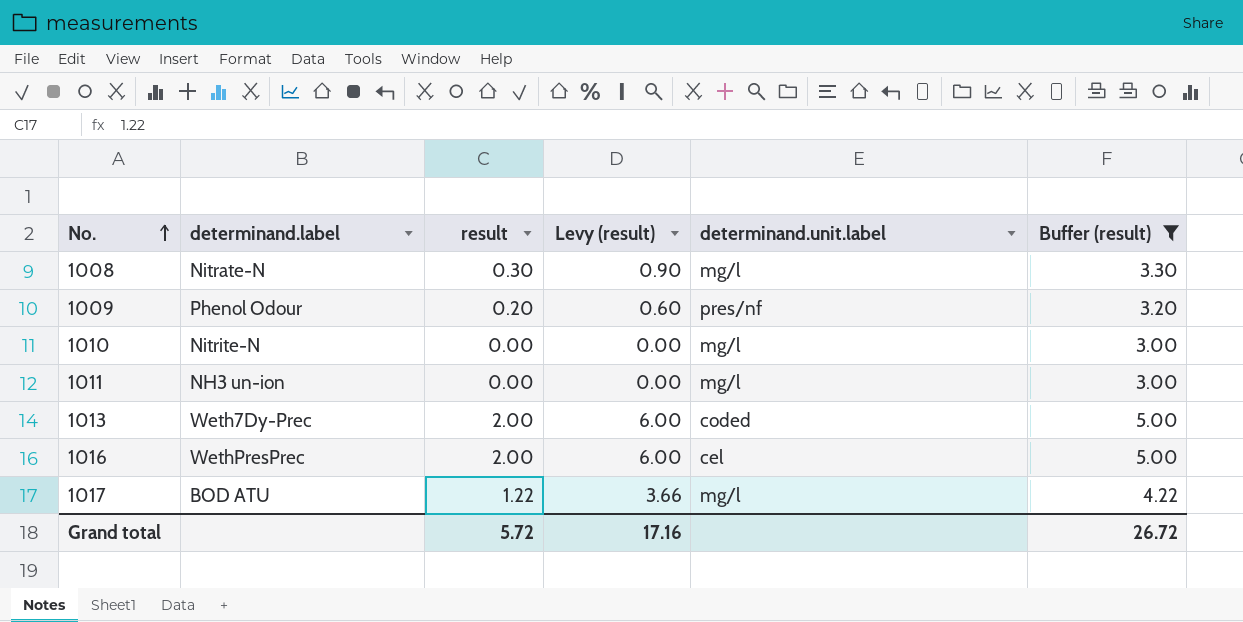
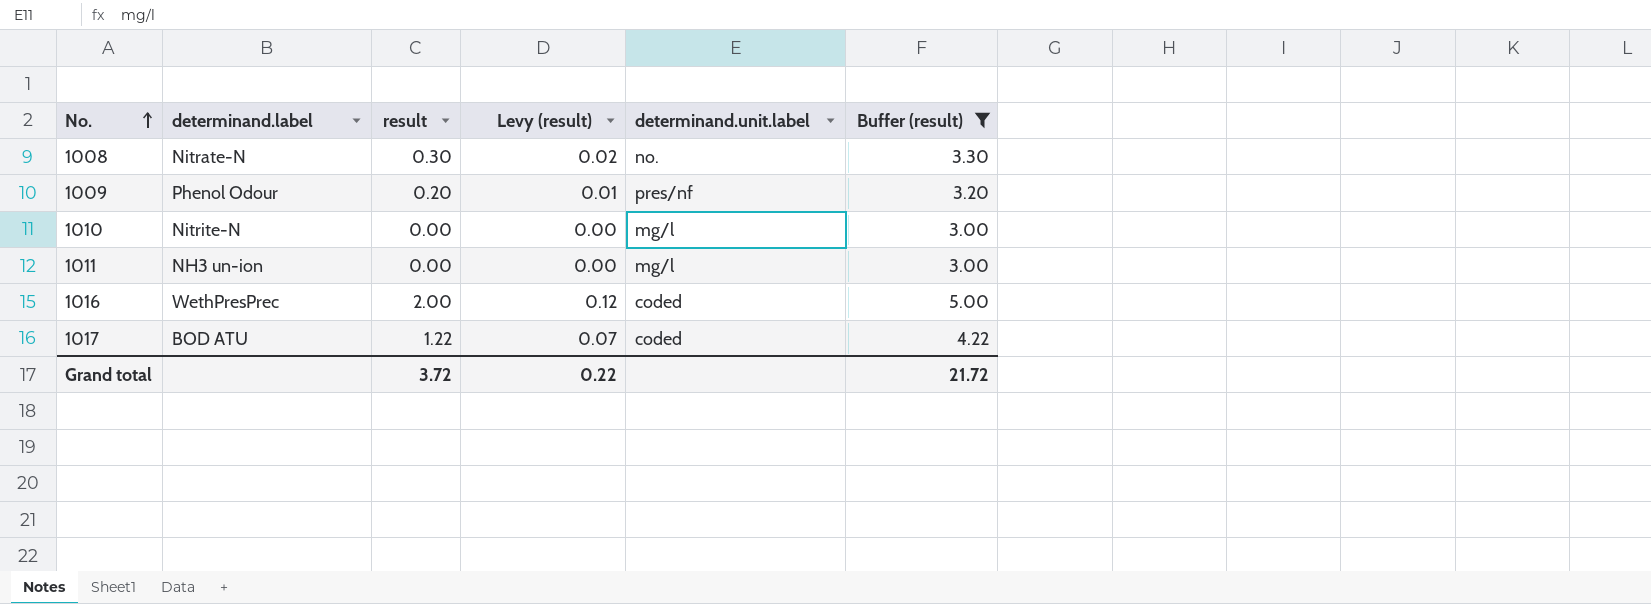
column Levy (result) | formula: [result] * 3 -> [result] * 0.06
row 1013: Weth7Dy-Prec | 2.00 | 6.00 | coded | 5.00 -> none
1008 | determinand.unit.label: mg/l -> no.
1016 | determinand.unit.label: cel -> coded
1017 | determinand.unit.label: mg/l -> coded
Grand total | result: 5.72 -> 3.72
Grand total | Levy (result): 17.16 -> 0.22
Grand total | Buffer (result): 26.72 -> 21.72

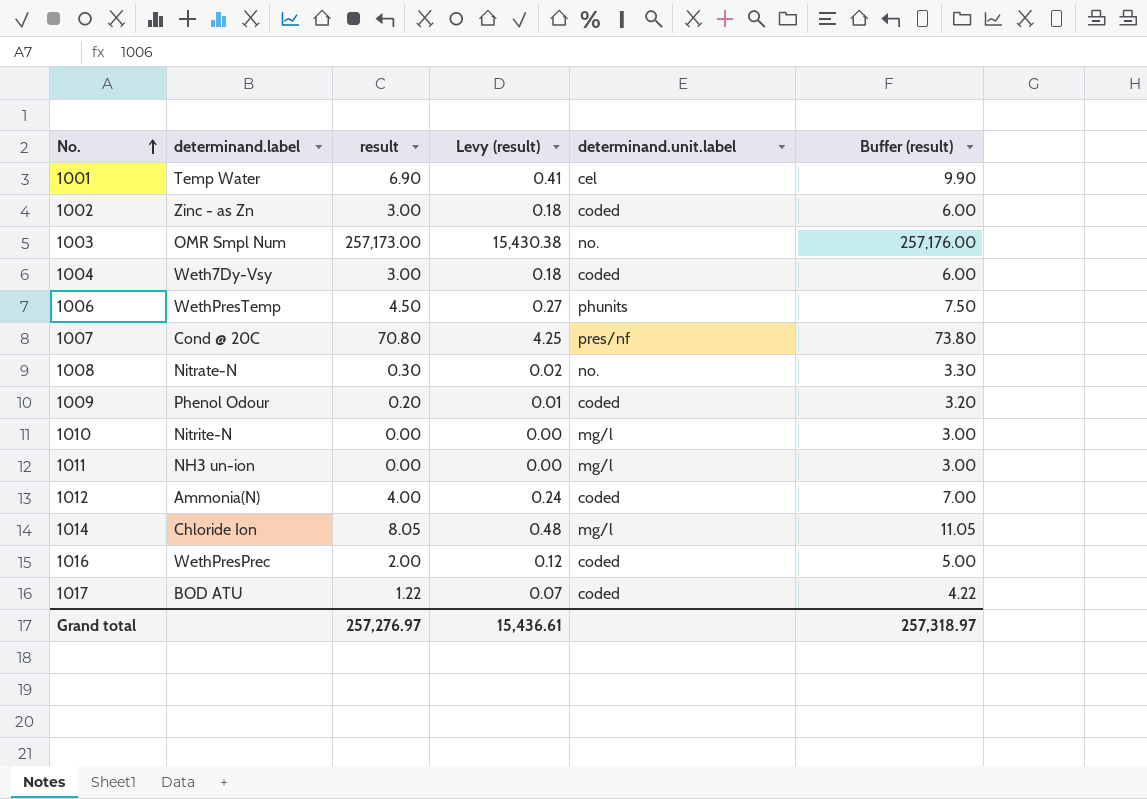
filter: Buffer (result) <= 5.00 -> none
1009 | determinand.unit.label: pres/nf -> coded
Grand total | result: 3.72 -> 257,276.97
Grand total | Levy (result): 0.22 -> 15,436.61
Grand total | Buffer (result): 21.72 -> 257,318.97

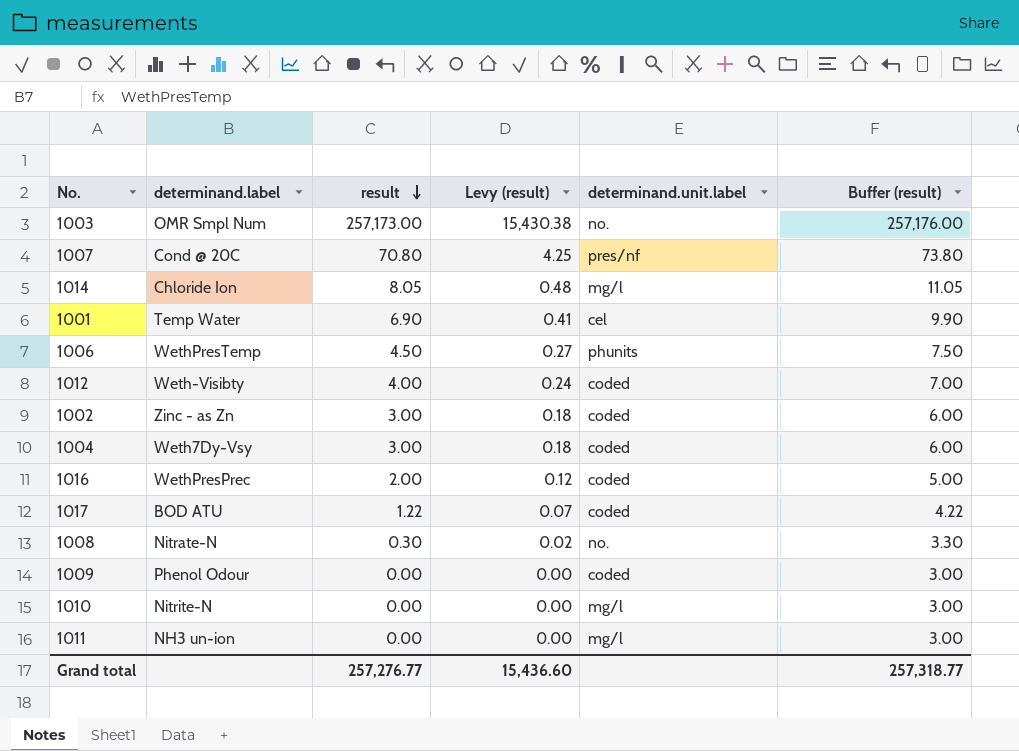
row order: No. ascending -> result descending
1012 | determinand.label: Ammonia(N) -> Weth-Visibty
1009 | result: 0.20 -> 0.00
1009 | Levy (result): 0.01 -> 0.00
1009 | Buffer (result): 3.20 -> 3.00
Grand total | result: 257,276.97 -> 257,276.77
Grand total | Levy (result): 15,436.61 -> 15,436.60
Grand total | Buffer (result): 257,318.97 -> 257,318.77

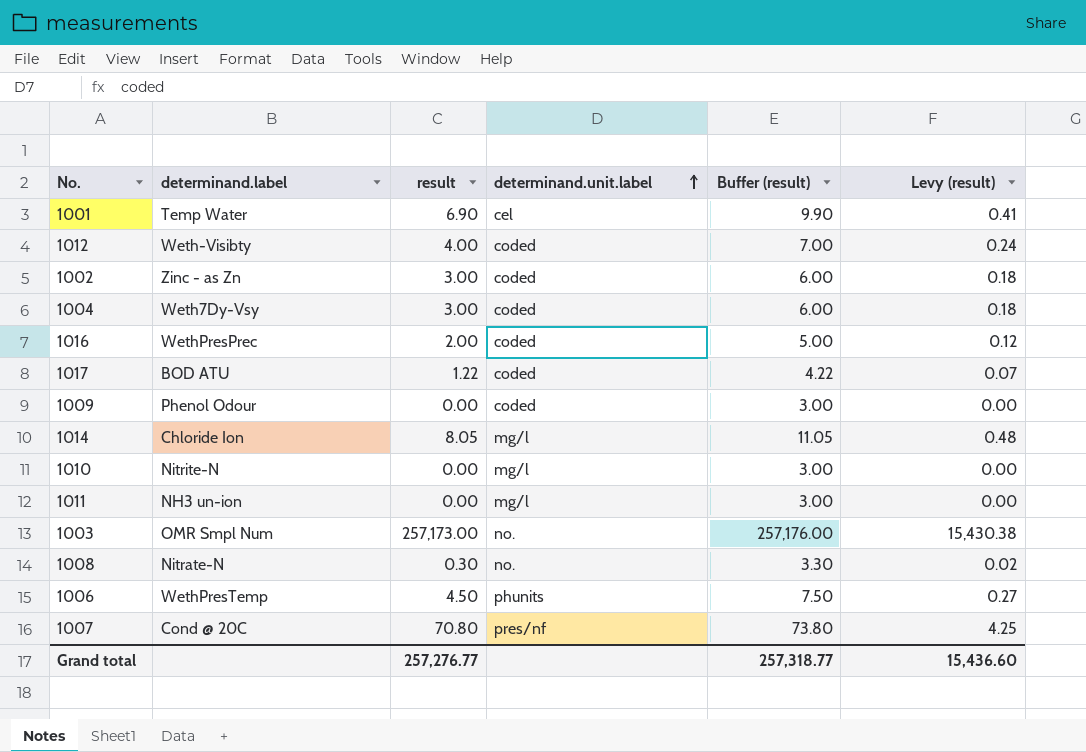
row order: result descending -> determinand.unit.label ascending
column Levy (result) | position: 4 -> 6

